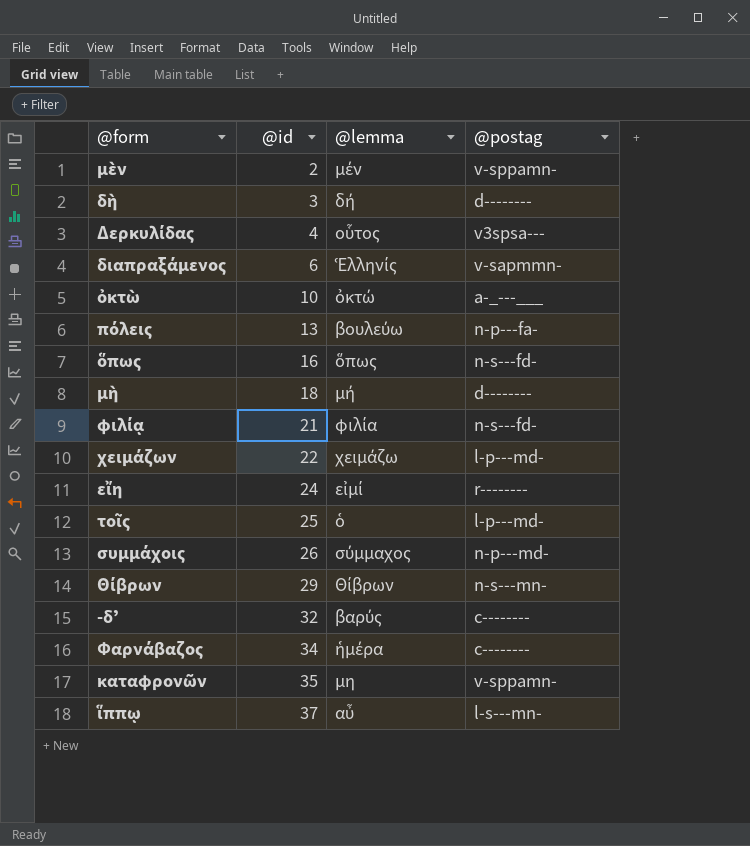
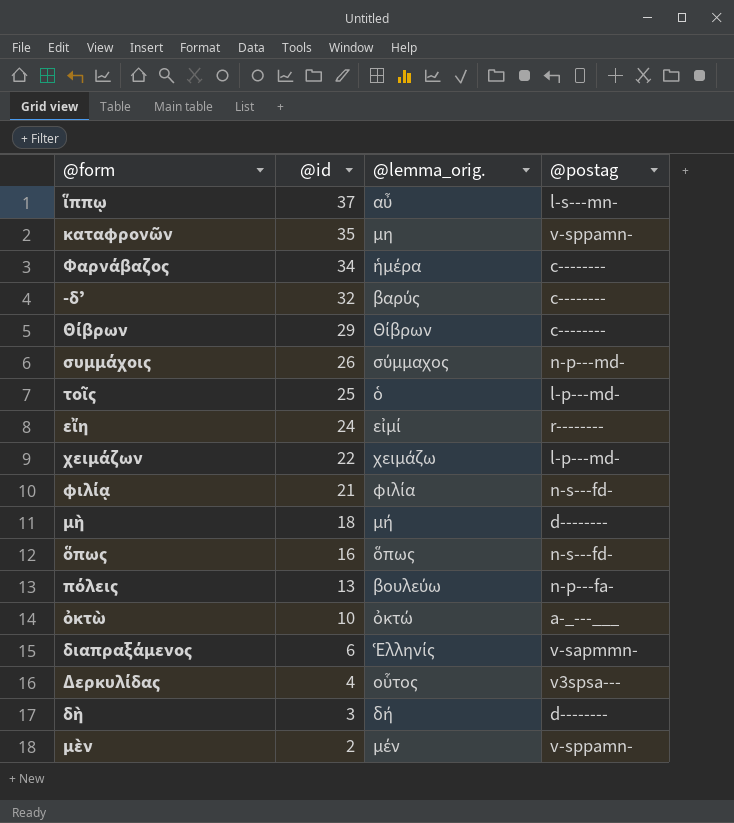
row order: @id ascending -> @id descending
column name: @lemma -> @lemma_orig.
Θίβρων | @postag: n-s---mn- -> c--------

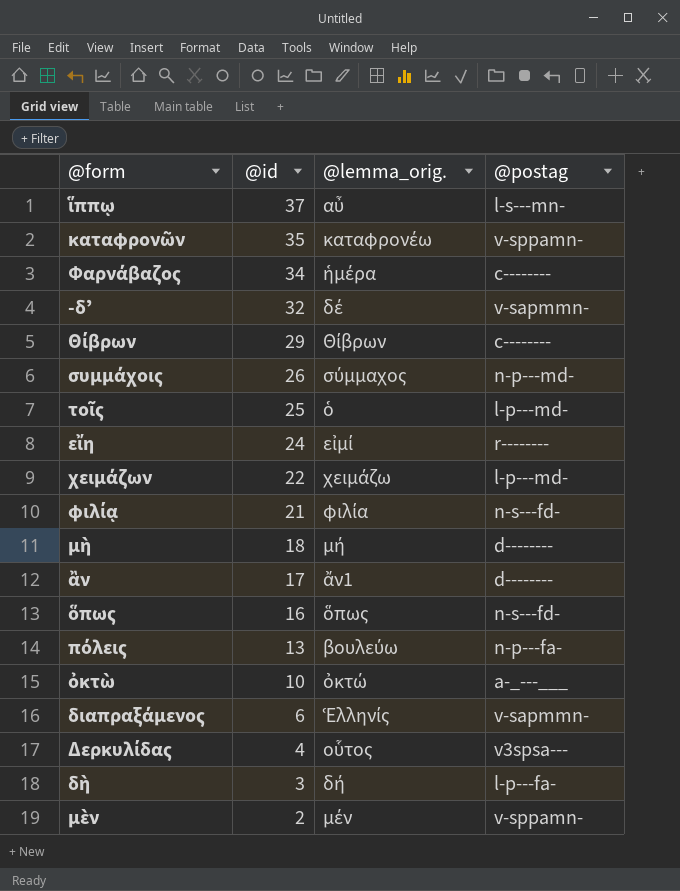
καταφρονῶν | @lemma_orig.: μη -> καταφρονέω
-δʼ | @lemma_orig.: βαρύς -> δέ
-δʼ | @postag: c-------- -> v-sapmmn-
row ἂν: none -> 17 | ἄν1 | d--------
δὴ | @postag: d-------- -> l-p---fa-

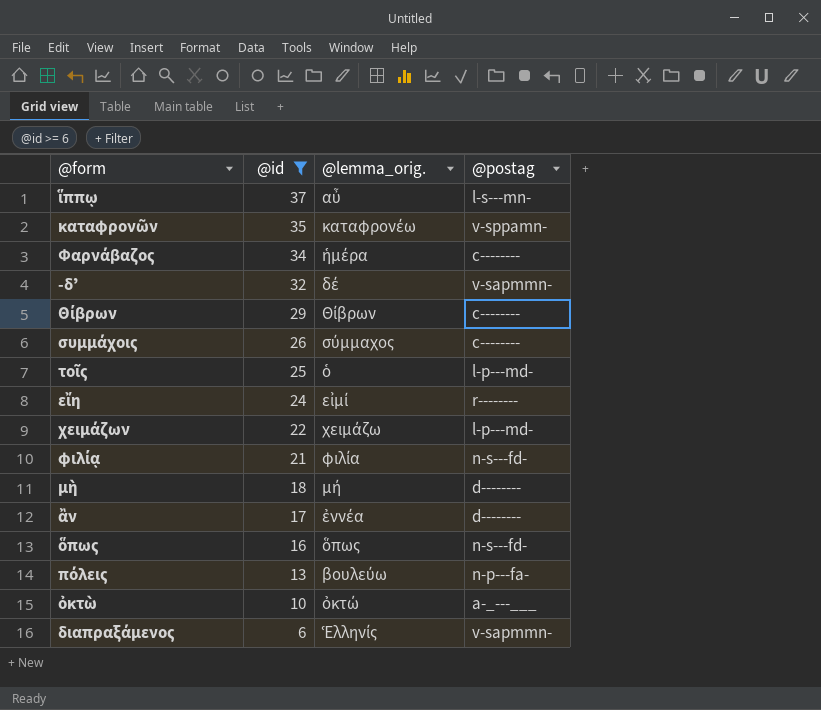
filter: none -> @id >= 6
συμμάχοις | @postag: n-p---md- -> c--------
ἂν | @lemma_orig.: ἄν1 -> ἐννέα

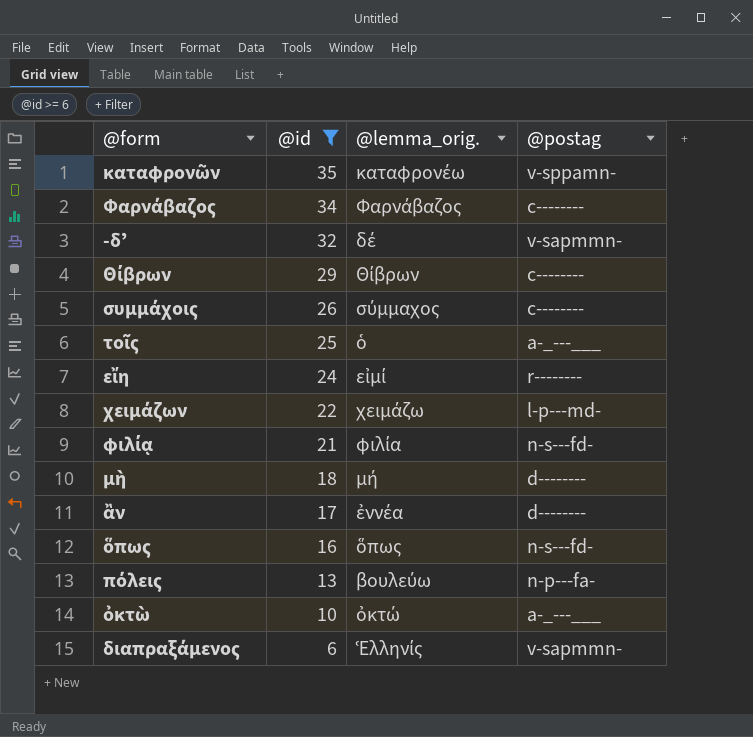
row ἵππῳ: 37 | αὖ | l-s---mn- -> none
Φαρνάβαζος | @lemma_orig.: ἡμέρα -> Φαρνάβαζος
τοῖς | @postag: l-p---md- -> a-_---___

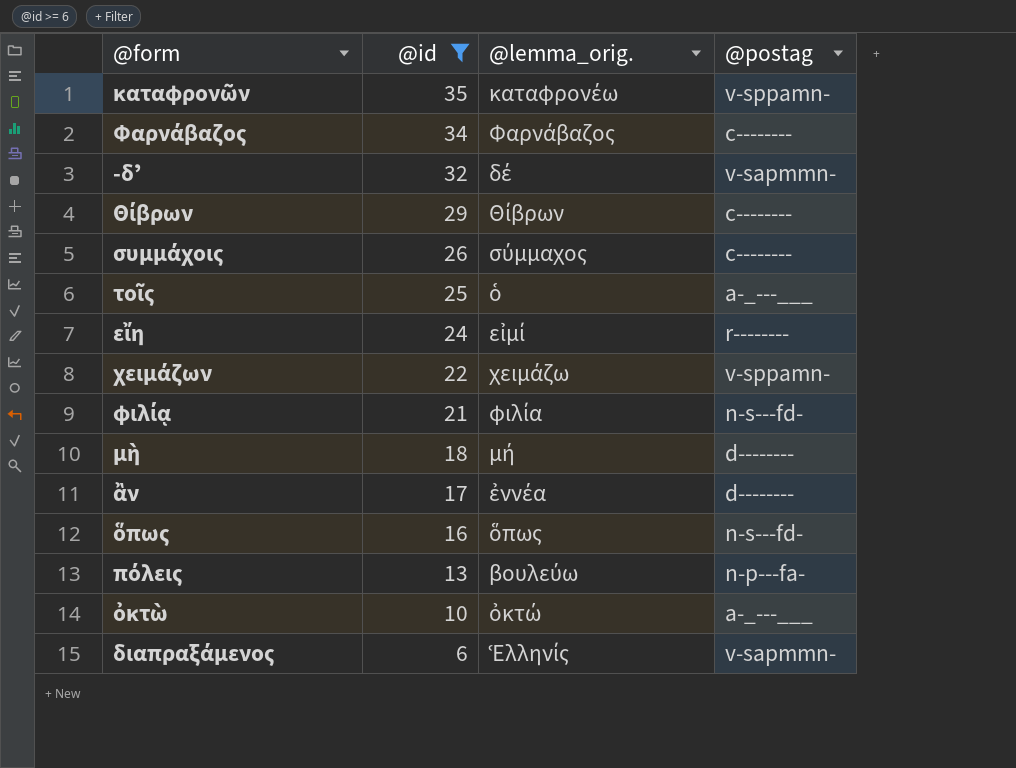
χειμάζων | @postag: l-p---md- -> v-sppamn-

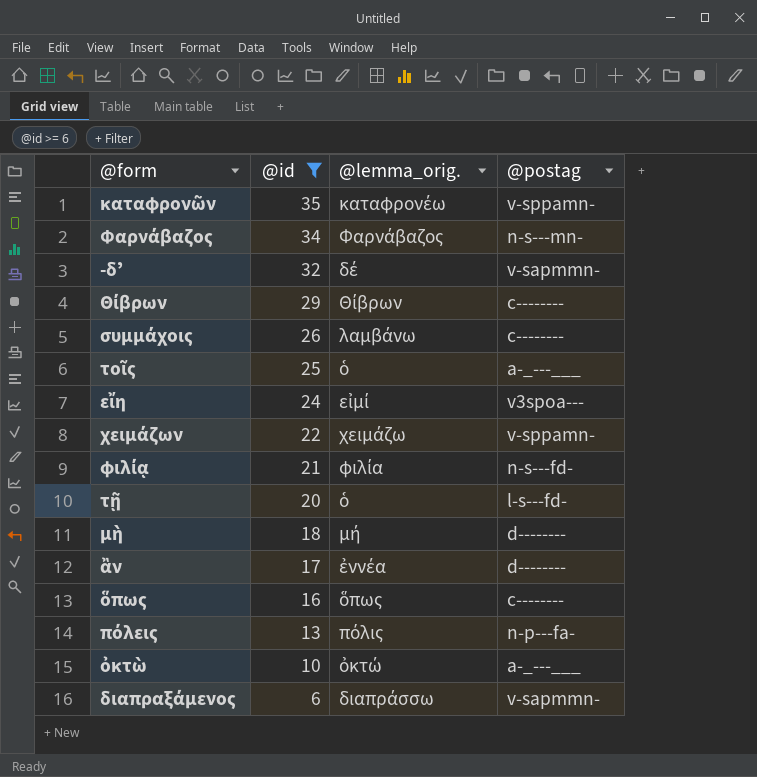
Φαρνάβαζος | @postag: c-------- -> n-s---mn-
συμμάχοις | @lemma_orig.: σύμμαχος -> λαμβάνω
εἴη | @postag: r-------- -> v3spoa---
row τῇ: none -> 20 | ὁ | l-s---fd-
ὅπως | @postag: n-s---fd- -> c--------
πόλεις | @lemma_orig.: βουλεύω -> πόλις
διαπραξάμενος | @lemma_orig.: Ἑλληνίς -> διαπράσσω

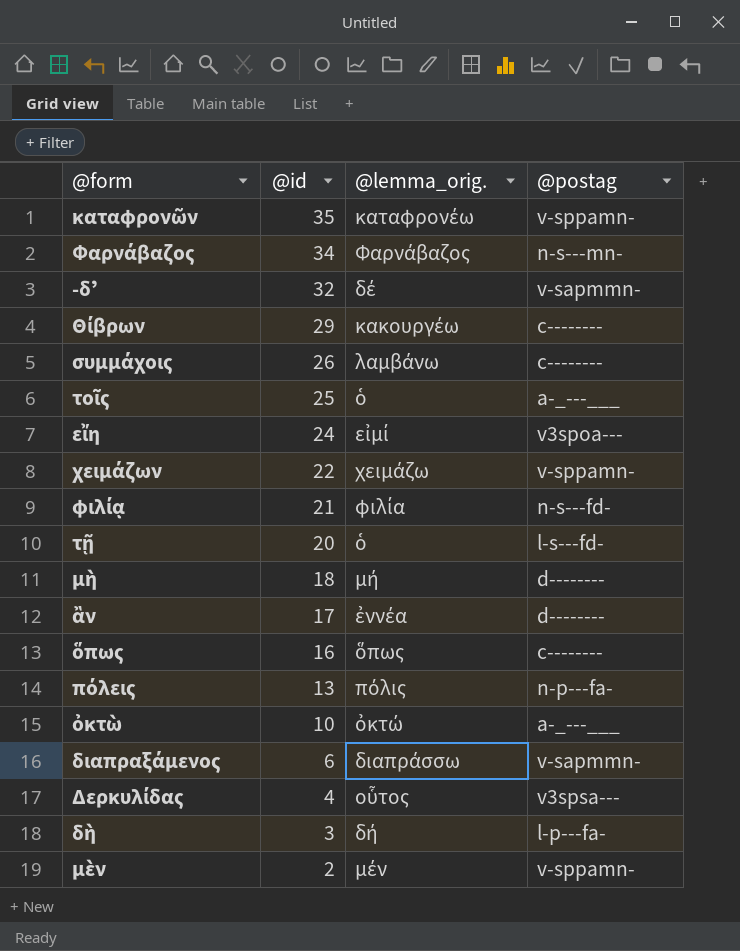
filter: @id >= 6 -> none
Θίβρων | @lemma_orig.: Θίβρων -> κακουργέω

